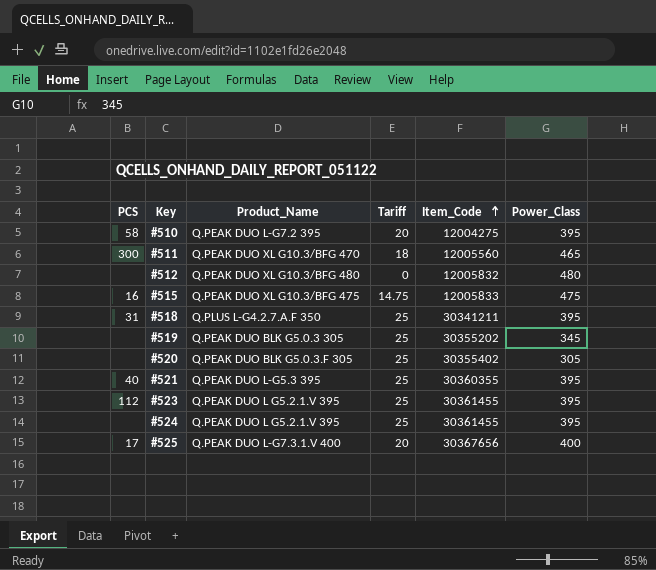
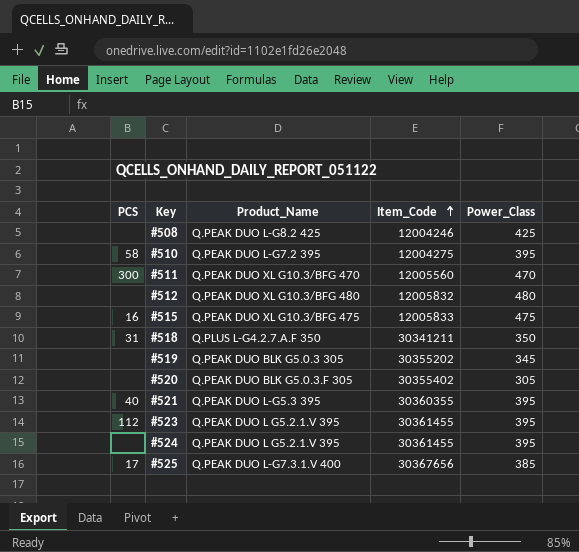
column Tariff | position: 4 -> none
row #508: none -> none | Q.PEAK DUO L-G8.2 425 | 12004246 | 425
#511 | Power_Class: 465 -> 470
#518 | Power_Class: 395 -> 350
#525 | Power_Class: 400 -> 385

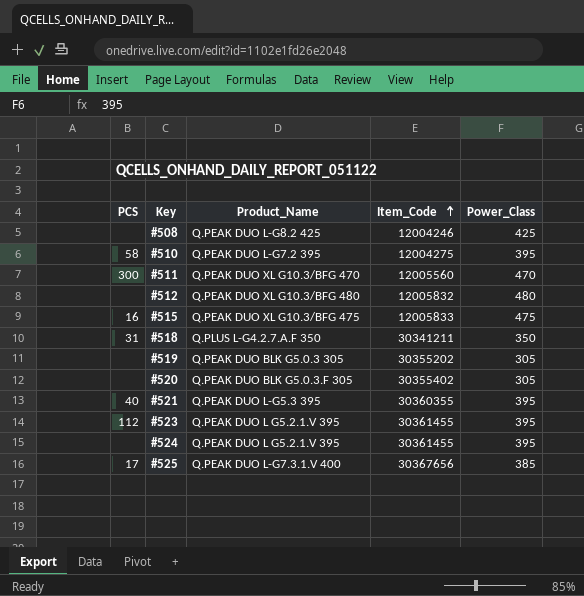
#519 | Power_Class: 345 -> 305

